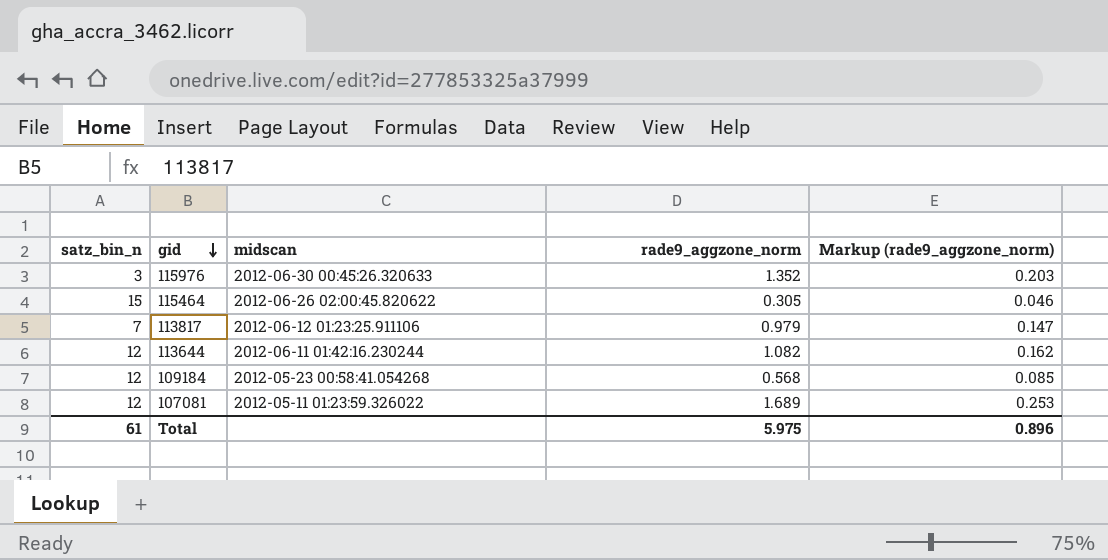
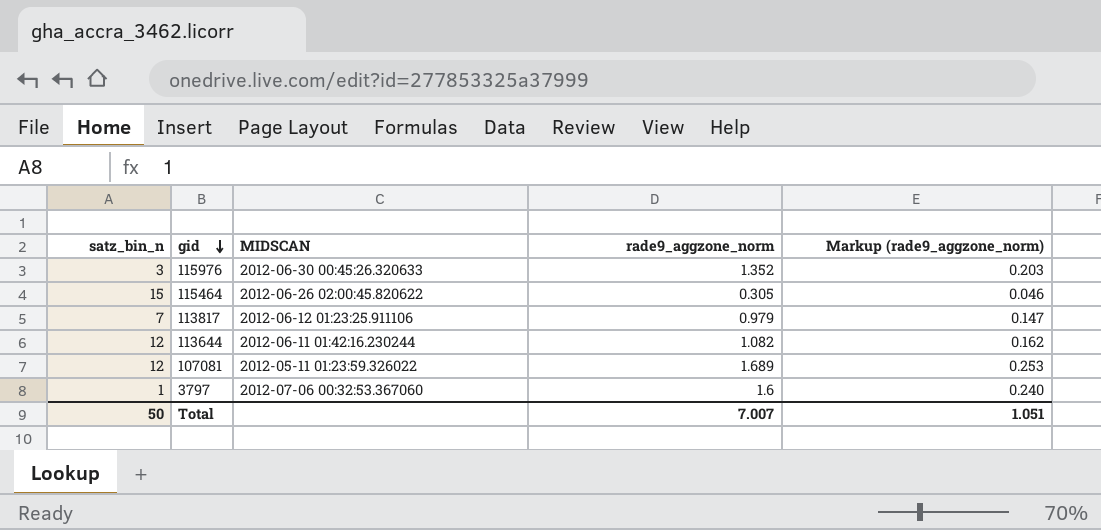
column name: midscan -> MIDSCAN
row 109184: 12 | 2012-05-23 00:58:41.054268 | 0.568 | 0.085 -> none
row 3797: none -> 1 | 2012-07-06 00:32:53.367060 | 1.6 | 0.240
Total | satz_bin_n: 61 -> 50
Total | rade9_aggzone_norm: 5.975 -> 7.007
Total | Markup (rade9_aggzone_norm): 0.896 -> 1.051

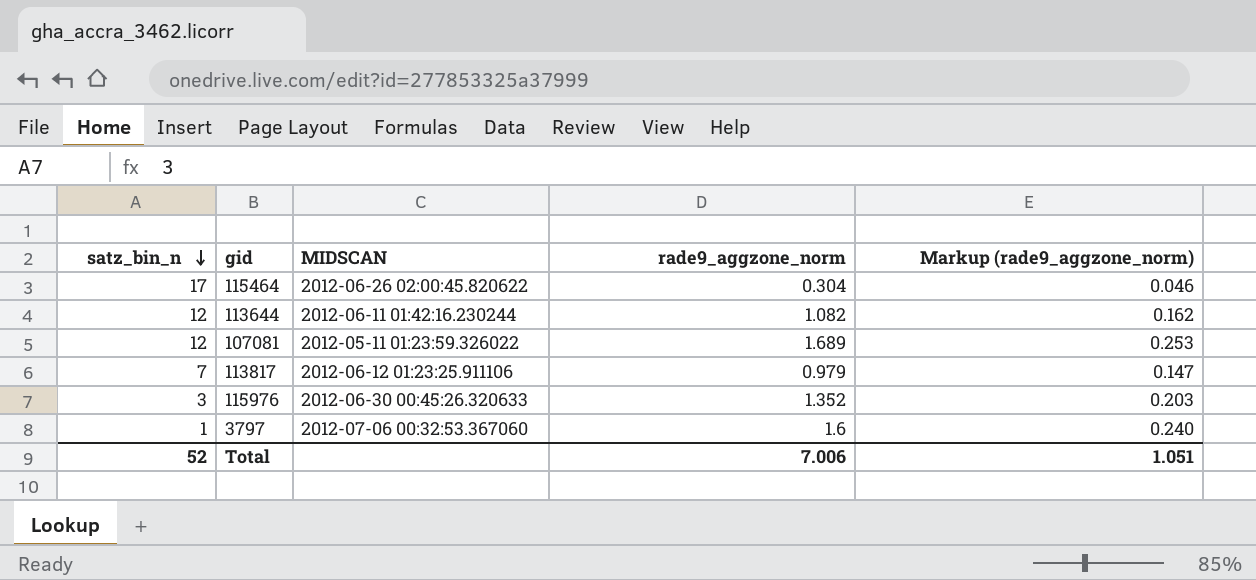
row order: gid descending -> satz_bin_n descending
115464 | satz_bin_n: 15 -> 17
115464 | rade9_aggzone_norm: 0.305 -> 0.304
Total | satz_bin_n: 50 -> 52
Total | rade9_aggzone_norm: 7.007 -> 7.006

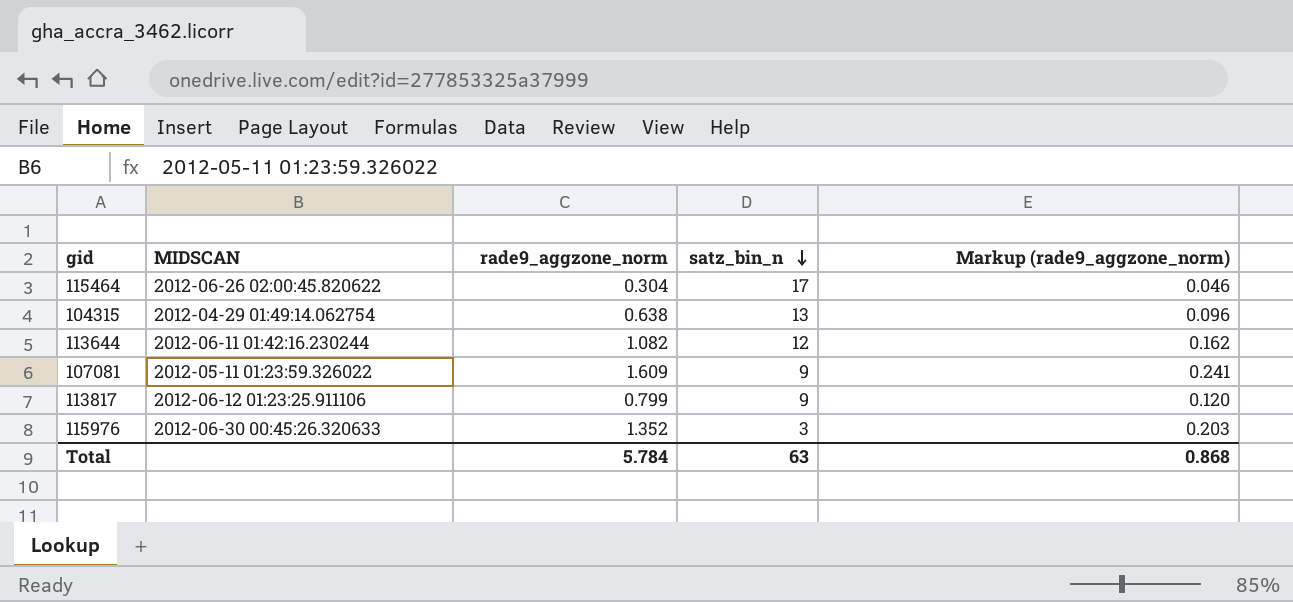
column satz_bin_n | position: 1 -> 4
row 3797: 1 | 2012-07-06 00:32:53.367060 | 1.6 | 0.240 -> none
row 104315: none -> 2012-04-29 01:49:14.062754 | 0.638 | 13 | 0.096
107081 | rade9_aggzone_norm: 1.689 -> 1.609
107081 | satz_bin_n: 12 -> 9
107081 | Markup (rade9_aggzone_norm): 0.253 -> 0.241
113817 | rade9_aggzone_norm: 0.979 -> 0.799
113817 | satz_bin_n: 7 -> 9
113817 | Markup (rade9_aggzone_norm): 0.147 -> 0.120
Total | rade9_aggzone_norm: 7.006 -> 5.784
Total | satz_bin_n: 52 -> 63
Total | Markup (rade9_aggzone_norm): 1.051 -> 0.868

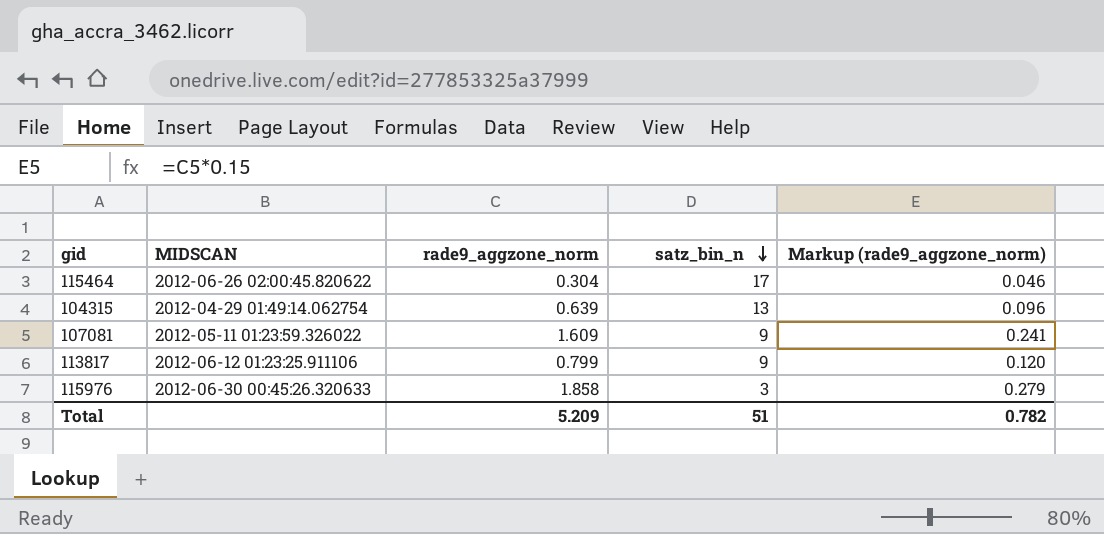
row 113644: 2012-06-11 01:42:16.230244 | 1.082 | 12 | 0.162 -> none
104315 | rade9_aggzone_norm: 0.638 -> 0.639
115976 | rade9_aggzone_norm: 1.352 -> 1.858
115976 | Markup (rade9_aggzone_norm): 0.203 -> 0.279
Total | rade9_aggzone_norm: 5.784 -> 5.209
Total | satz_bin_n: 63 -> 51
Total | Markup (rade9_aggzone_norm): 0.868 -> 0.782

